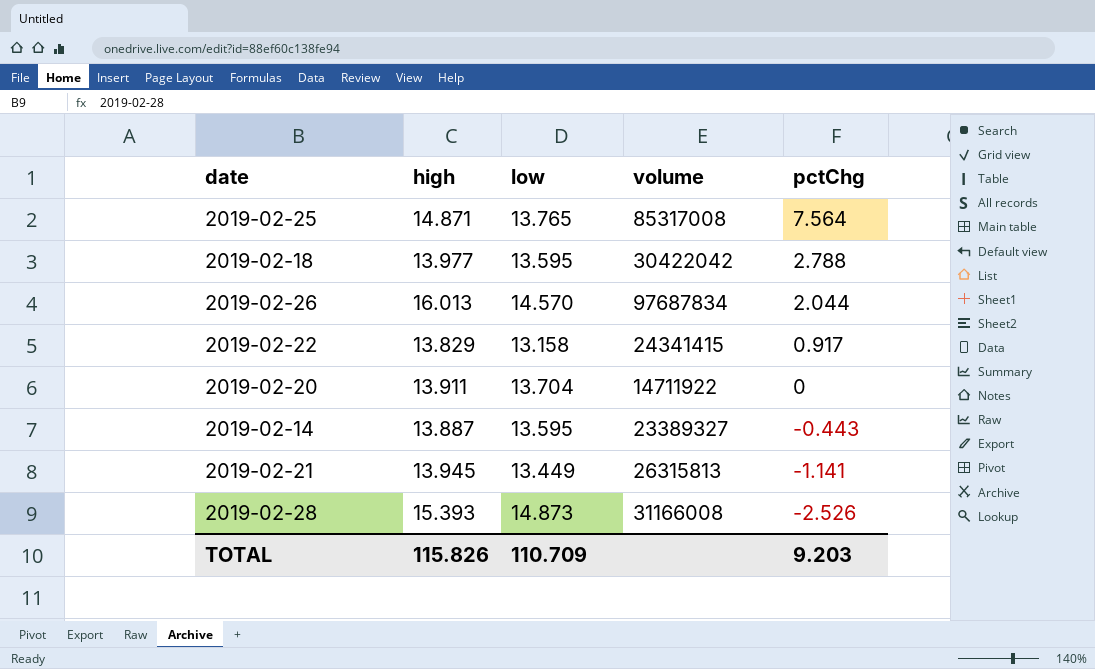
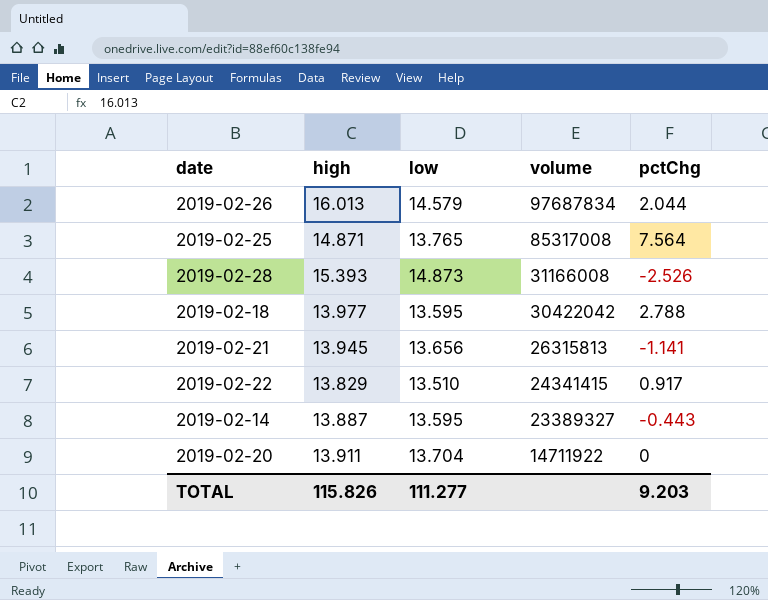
row order: pctChg descending -> volume descending
2019-02-26 | low: 14.570 -> 14.579
2019-02-21 | low: 13.449 -> 13.656
2019-02-22 | low: 13.158 -> 13.510
TOTAL | low: 110.709 -> 111.277

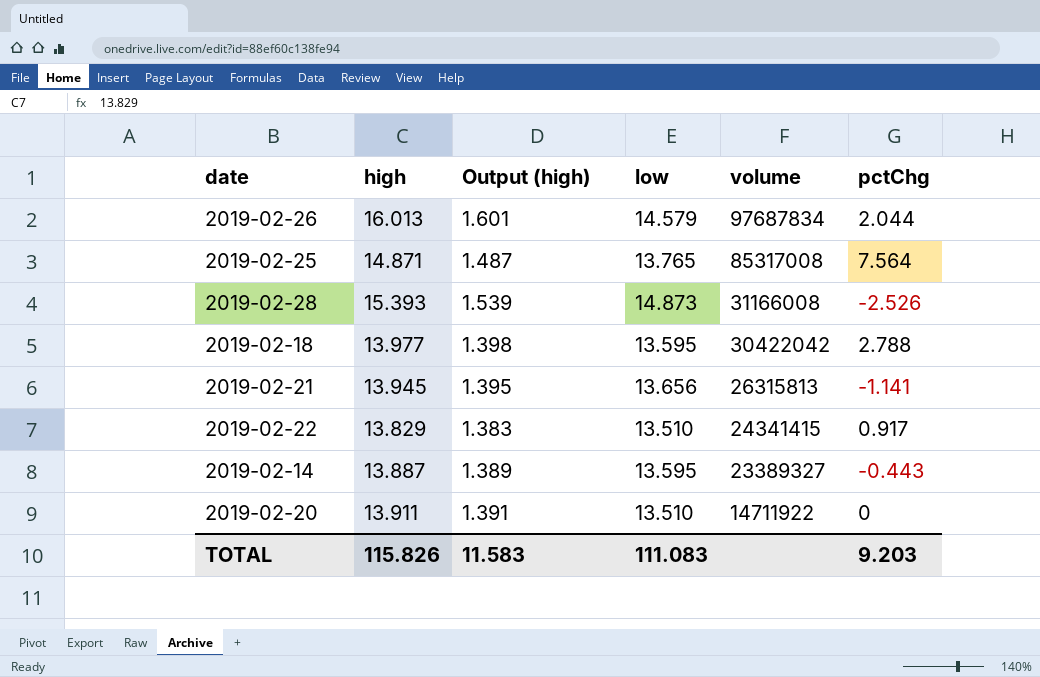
column Output (high) | formula: none -> [high] * 0.1
2019-02-20 | low: 13.704 -> 13.510
TOTAL | low: 111.277 -> 111.083

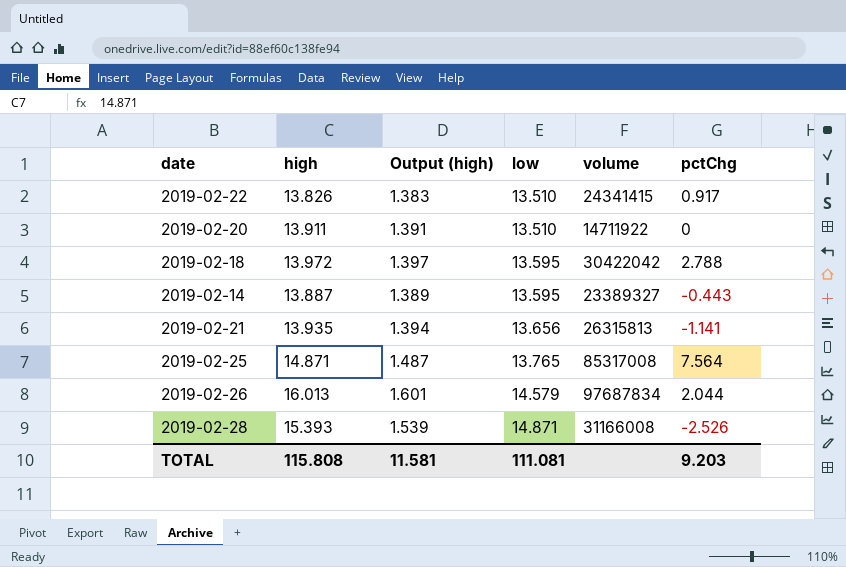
row order: volume descending -> low ascending
2019-02-22 | high: 13.829 -> 13.826
2019-02-18 | high: 13.977 -> 13.972
2019-02-18 | Output (high): 1.398 -> 1.397
2019-02-21 | high: 13.945 -> 13.935
2019-02-21 | Output (high): 1.395 -> 1.394
2019-02-28 | low: 14.873 -> 14.871
TOTAL | high: 115.826 -> 115.808
TOTAL | Output (high): 11.583 -> 11.581
TOTAL | low: 111.083 -> 111.081

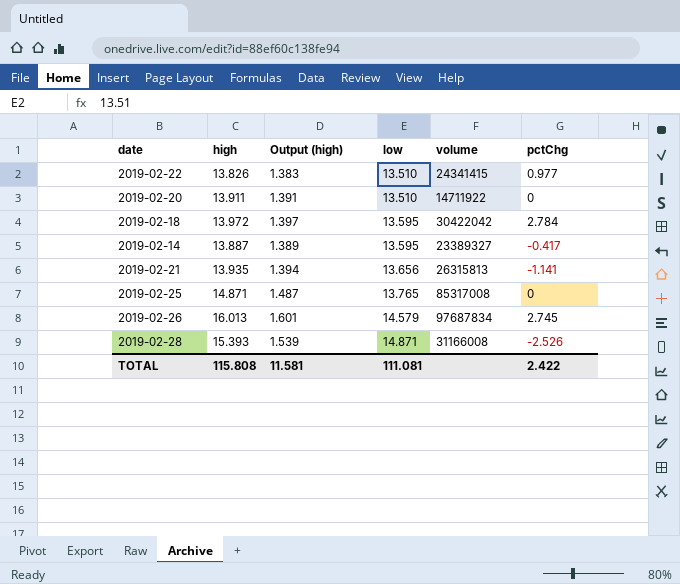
2019-02-22 | pctChg: 0.917 -> 0.977
2019-02-18 | pctChg: 2.788 -> 2.784
2019-02-14 | pctChg: -0.443 -> -0.417
2019-02-25 | pctChg: 7.564 -> 0
2019-02-26 | pctChg: 2.044 -> 2.745
TOTAL | pctChg: 9.203 -> 2.422

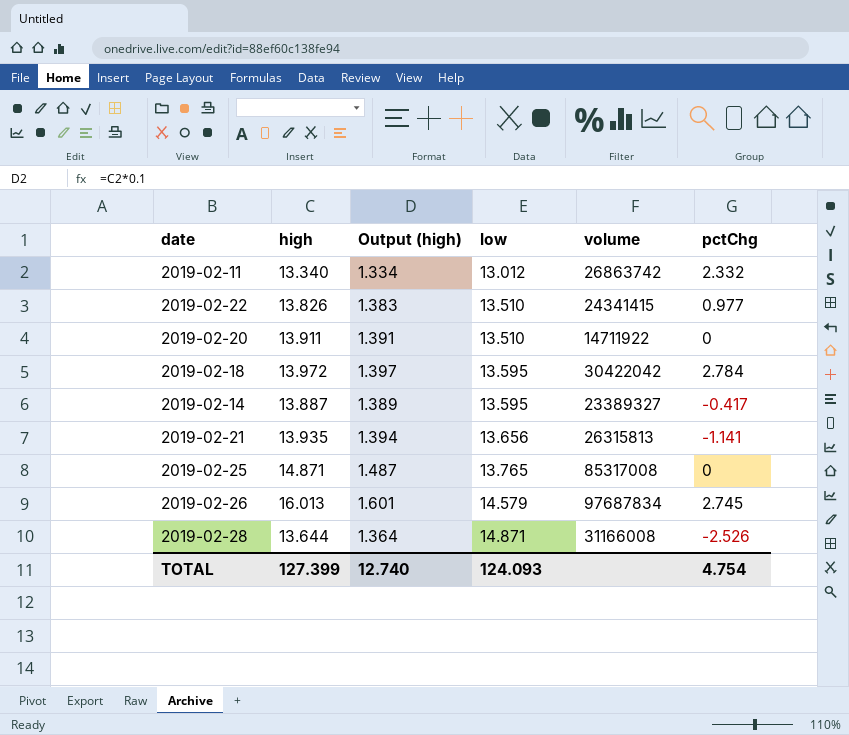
row 2019-02-11: none -> 13.340 | 1.334 | 13.012 | 26863742 | 2.332
2019-02-28 | high: 15.393 -> 13.644
2019-02-28 | Output (high): 1.539 -> 1.364
TOTAL | high: 115.808 -> 127.399
TOTAL | Output (high): 11.581 -> 12.740
TOTAL | low: 111.081 -> 124.093
TOTAL | pctChg: 2.422 -> 4.754

